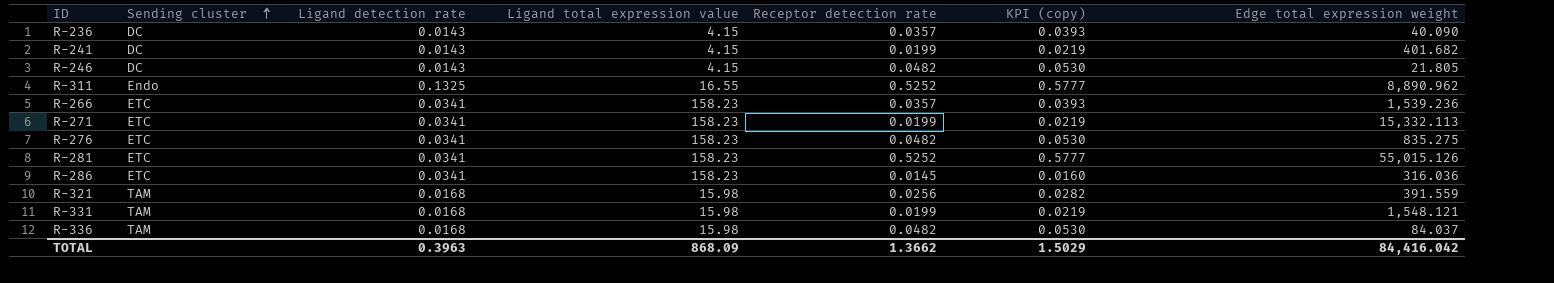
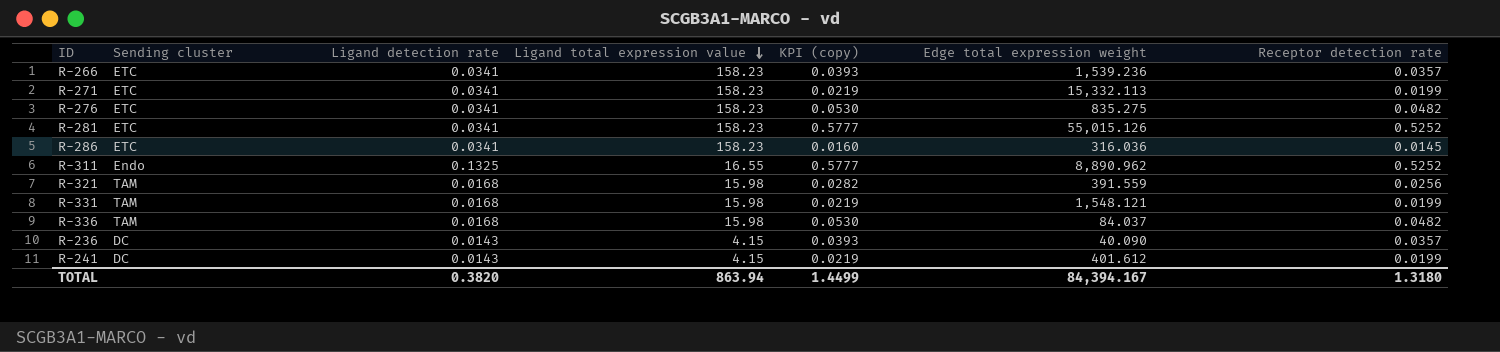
row order: Sending cluster ascending -> Ligand total expression value descending
column Receptor detection rate | position: 5 -> 7
row R-246: DC | 0.0143 | 4.15 | 0.0482 | 0.0530 | 21.805 -> none
R-241 | Edge total expression weight: 401.682 -> 401.612
TOTAL | Ligand detection rate: 0.3963 -> 0.3820
TOTAL | Ligand total expression value: 868.09 -> 863.94
TOTAL | KPI (copy): 1.5029 -> 1.4499
TOTAL | Edge total expression weight: 84,416.042 -> 84,394.167
TOTAL | Receptor detection rate: 1.3662 -> 1.3180

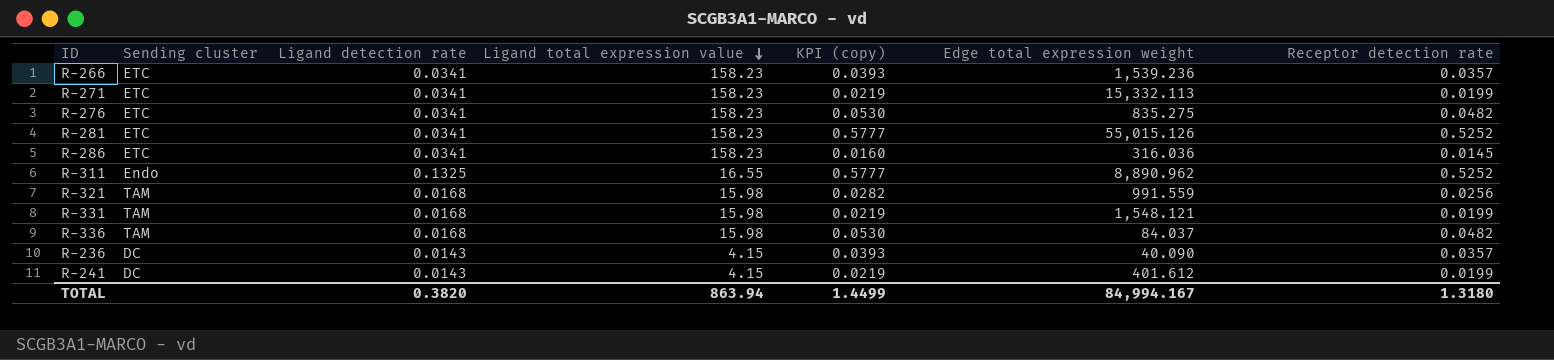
R-321 | Edge total expression weight: 391.559 -> 991.559
TOTAL | Edge total expression weight: 84,394.167 -> 84,994.167

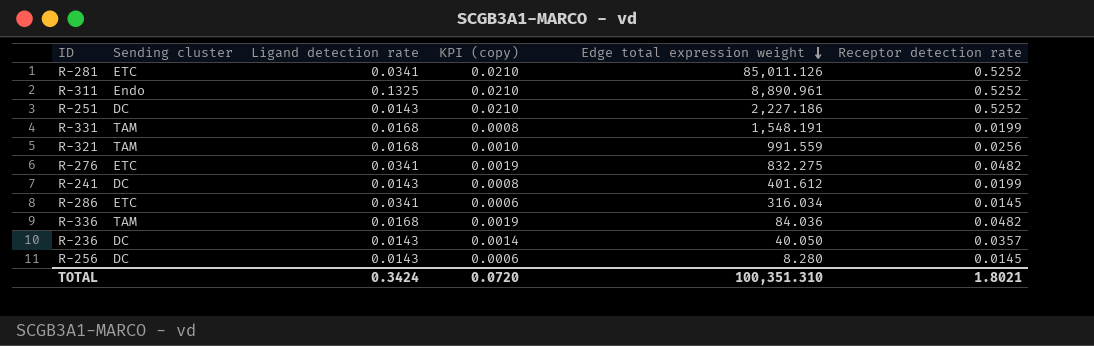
row order: Ligand total expression value descending -> Edge total expression weight descending
column Ligand total expression value | position: 4 -> none
column KPI (copy) | formula: [Receptor detection rate] * 1.1 -> [Receptor detection rate] * 0.04
row R-266: ETC | 0.0341 | 158.23 | 0.0393 | 1,539.236 | 0.0357 -> none
row R-271: ETC | 0.0341 | 158.23 | 0.0219 | 15,332.113 | 0.0199 -> none
R-281 | Edge total expression weight: 55,015.126 -> 85,011.126
R-311 | Edge total expression weight: 8,890.962 -> 8,890.961
row R-251: none -> DC | 0.0143 | 0.0210 | 2,227.186 | 0.5252
R-331 | Edge total expression weight: 1,548.121 -> 1,548.191
R-276 | Edge total expression weight: 835.275 -> 832.275
R-286 | Edge total expression weight: 316.036 -> 316.034
R-336 | Edge total expression weight: 84.037 -> 84.036
R-236 | Edge total expression weight: 40.090 -> 40.050
row R-256: none -> DC | 0.0143 | 0.0006 | 8.280 | 0.0145
TOTAL | Ligand detection rate: 0.3820 -> 0.3424
TOTAL | KPI (copy): 1.4499 -> 0.0720
TOTAL | Edge total expression weight: 84,994.167 -> 100,351.310
TOTAL | Receptor detection rate: 1.3180 -> 1.8021

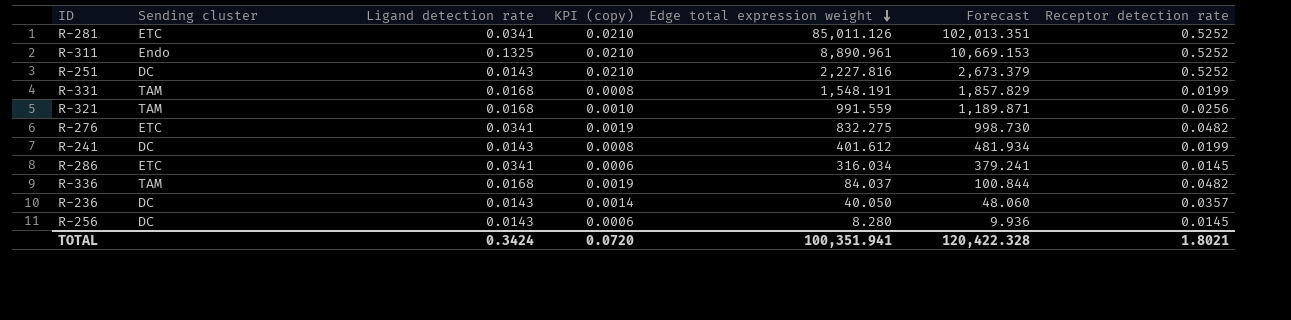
column Forecast | formula: none -> [Edge total expression weight] * 1.2
R-251 | Edge total expression weight: 2,227.186 -> 2,227.816
R-336 | Edge total expression weight: 84.036 -> 84.037
TOTAL | Edge total expression weight: 100,351.310 -> 100,351.941

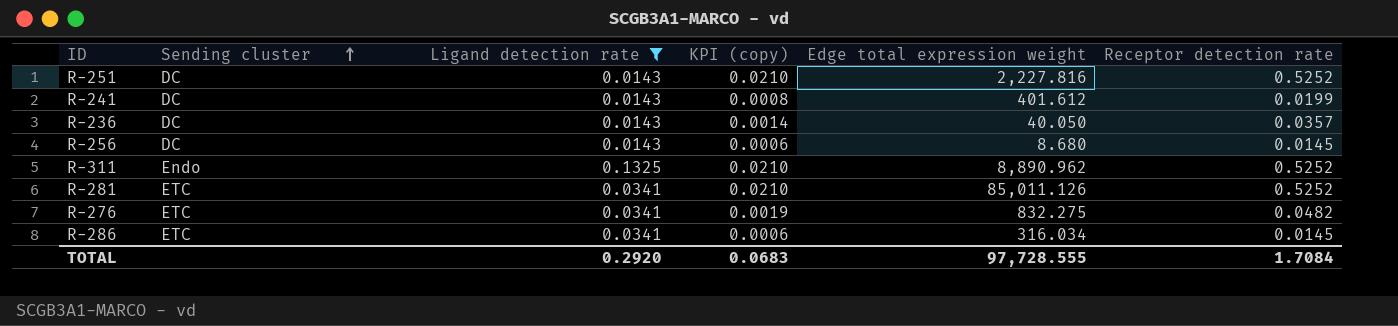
filter: none -> Ligand detection rate != 0.0168
row order: Edge total expression weight descending -> Sending cluster ascending
column Forecast | formula: [Edge total expression weight] * 1.2 -> none
R-256 | Edge total expression weight: 8.280 -> 8.680
R-311 | Edge total expression weight: 8,890.961 -> 8,890.962
TOTAL | Ligand detection rate: 0.3424 -> 0.2920
TOTAL | KPI (copy): 0.0720 -> 0.0683
TOTAL | Edge total expression weight: 100,351.941 -> 97,728.555
TOTAL | Receptor detection rate: 1.8021 -> 1.7084

